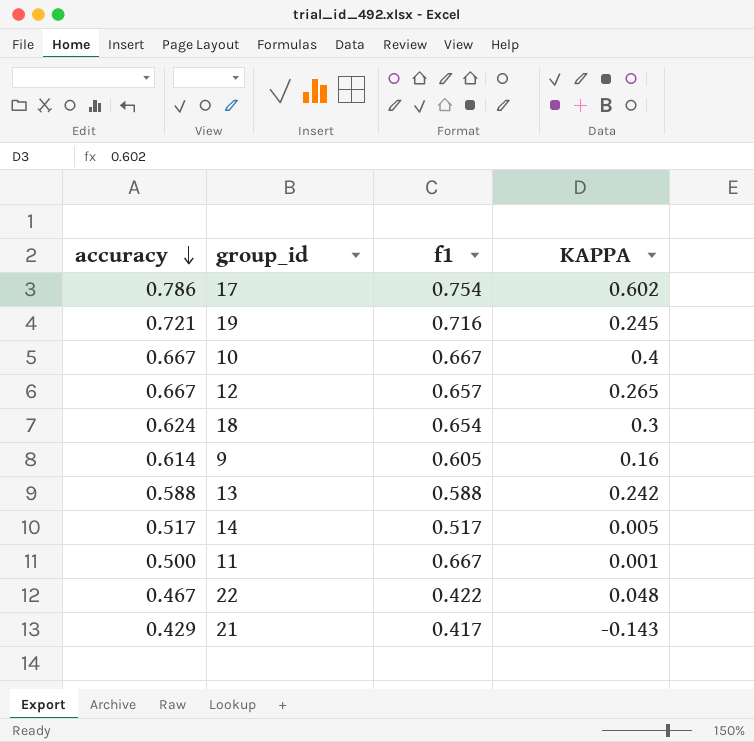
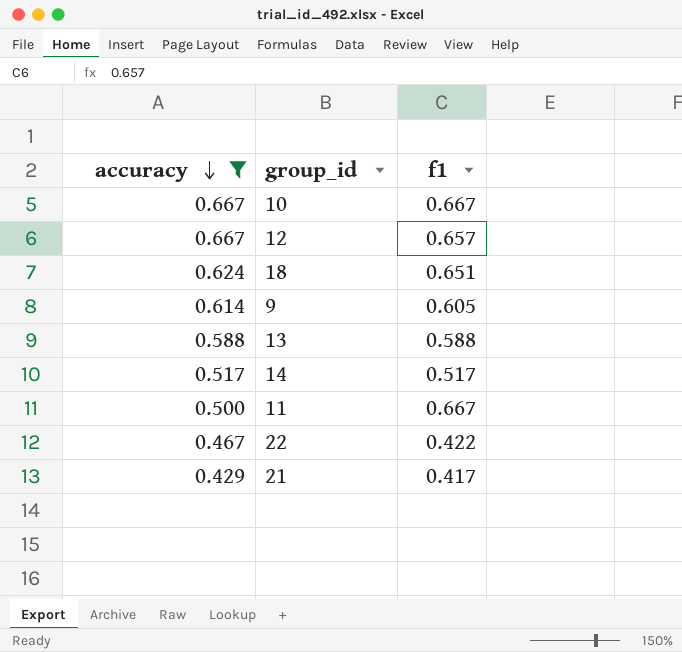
filter: none -> accuracy <= 0.667
column KAPPA | position: 4 -> none
18 | f1: 0.654 -> 0.651

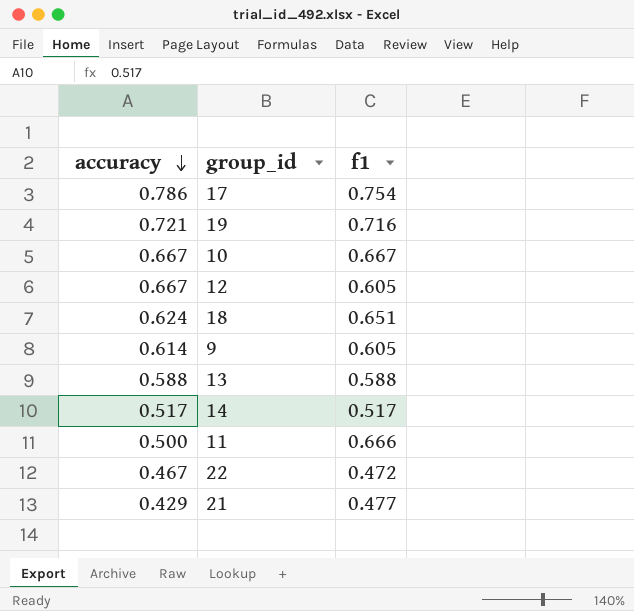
filter: accuracy <= 0.667 -> none
12 | f1: 0.657 -> 0.605
11 | f1: 0.667 -> 0.666
22 | f1: 0.422 -> 0.472
21 | f1: 0.417 -> 0.477

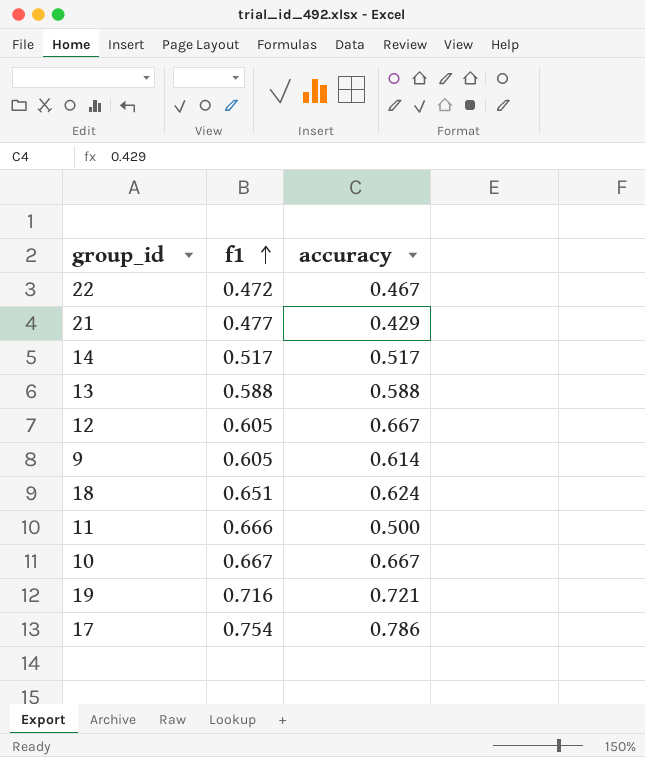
row order: accuracy descending -> f1 ascending
column accuracy | position: 1 -> 3

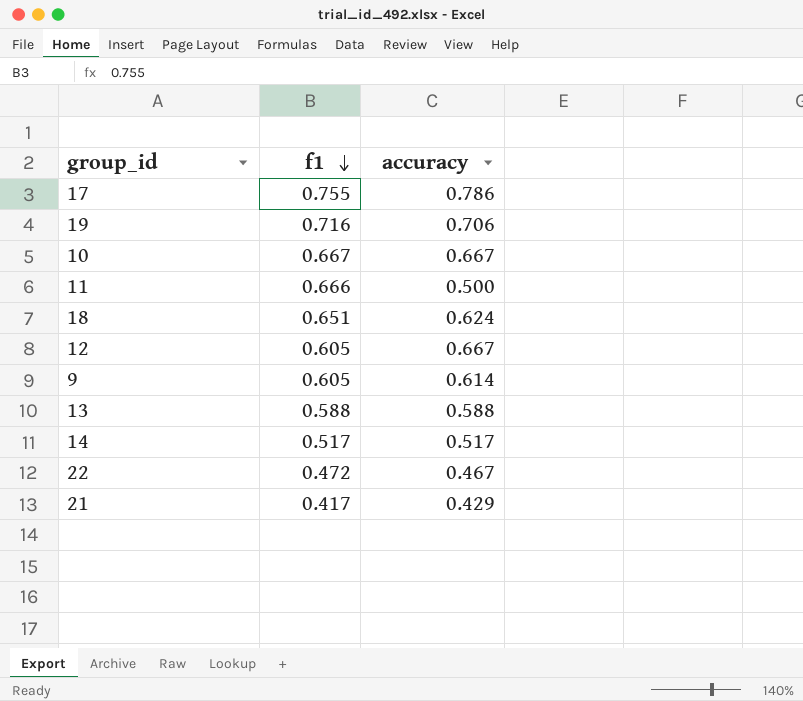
row order: f1 ascending -> f1 descending
17 | f1: 0.754 -> 0.755
19 | accuracy: 0.721 -> 0.706
21 | f1: 0.477 -> 0.417

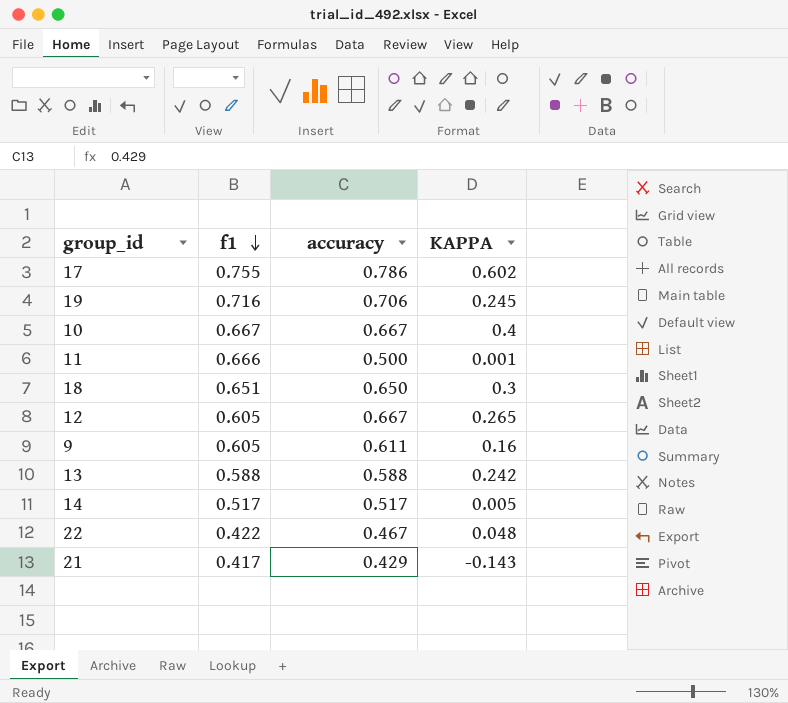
column KAPPA | position: none -> 4
18 | accuracy: 0.624 -> 0.650
9 | accuracy: 0.614 -> 0.611
22 | f1: 0.472 -> 0.422

